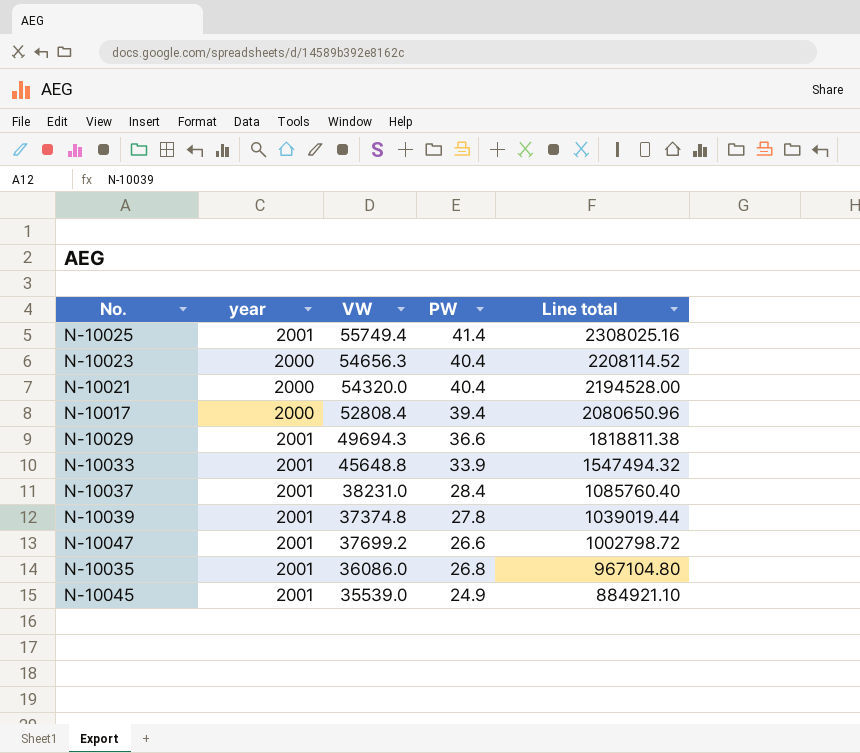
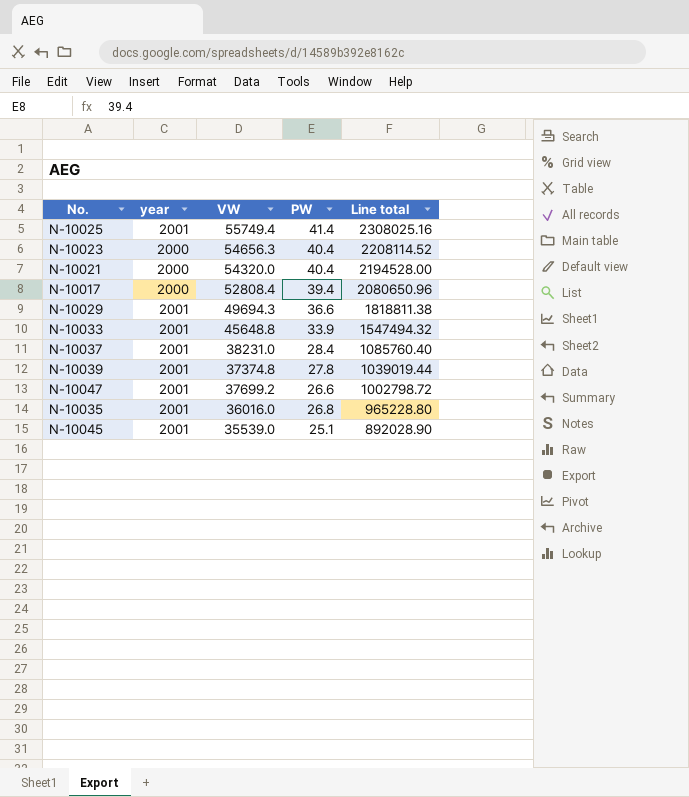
N-10035 | VW: 36086.0 -> 36016.0
N-10035 | Line total: 967104.80 -> 965228.80
N-10045 | PW: 24.9 -> 25.1
N-10045 | Line total: 884921.10 -> 892028.90

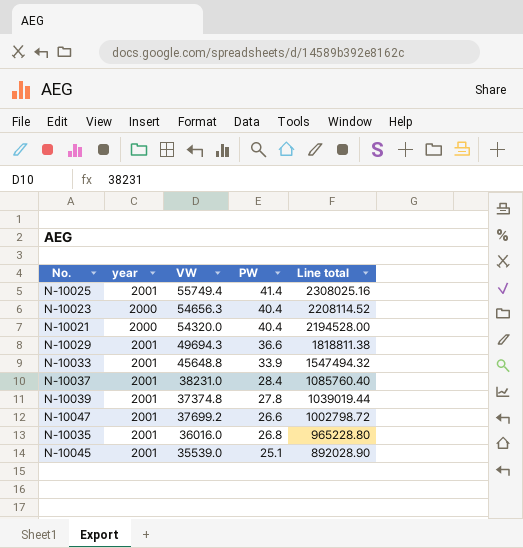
row N-10017: 2000 | 52808.4 | 39.4 | 2080650.96 -> none

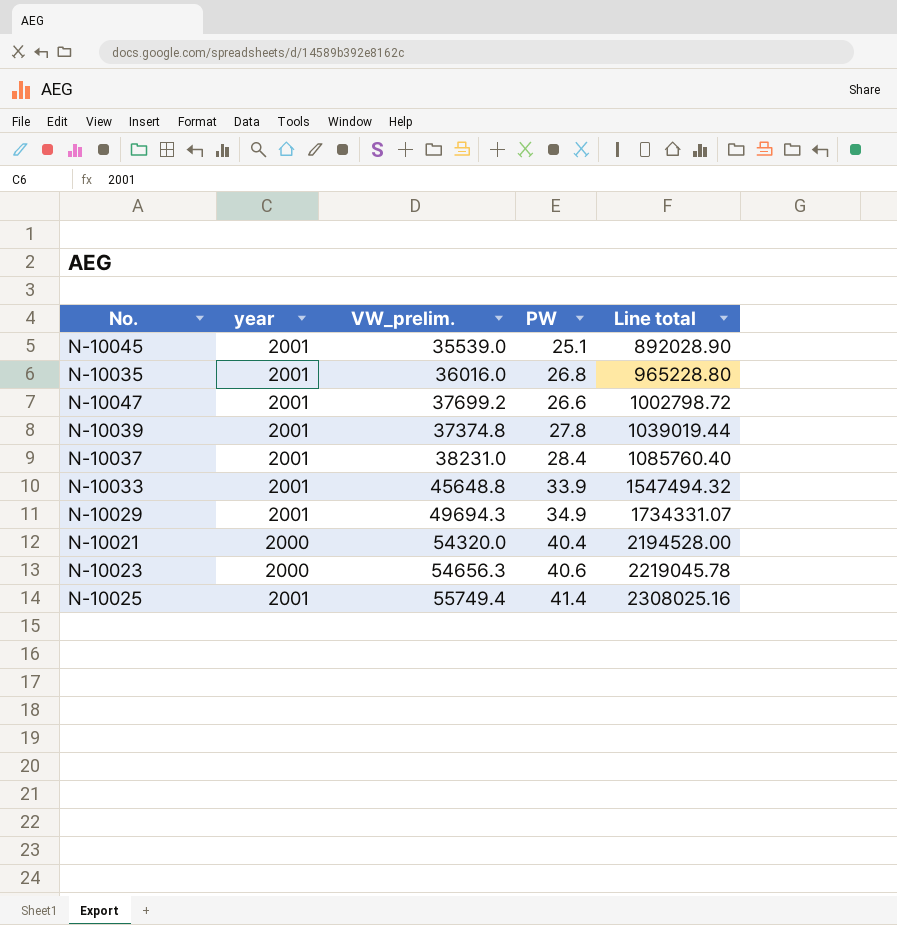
row order: Line total descending -> Line total ascending
column name: VW -> VW_prelim.
N-10029 | PW: 36.6 -> 34.9
N-10029 | Line total: 1818811.38 -> 1734331.07
N-10023 | PW: 40.4 -> 40.6
N-10023 | Line total: 2208114.52 -> 2219045.78

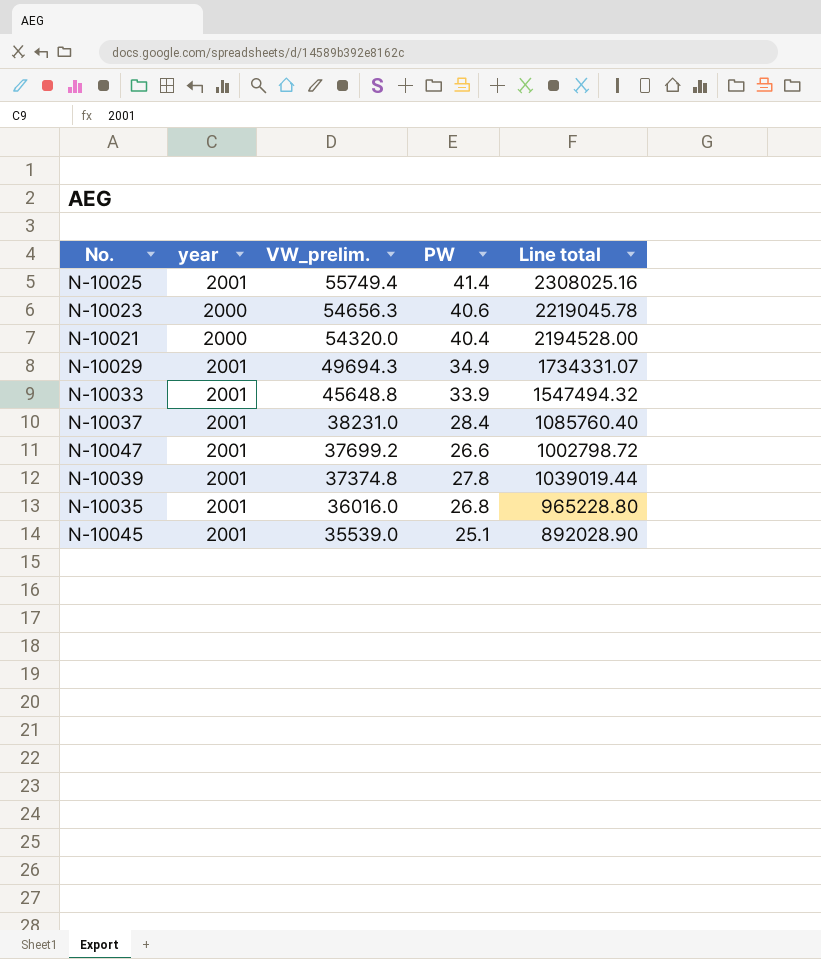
row order: Line total ascending -> VW_prelim. descending

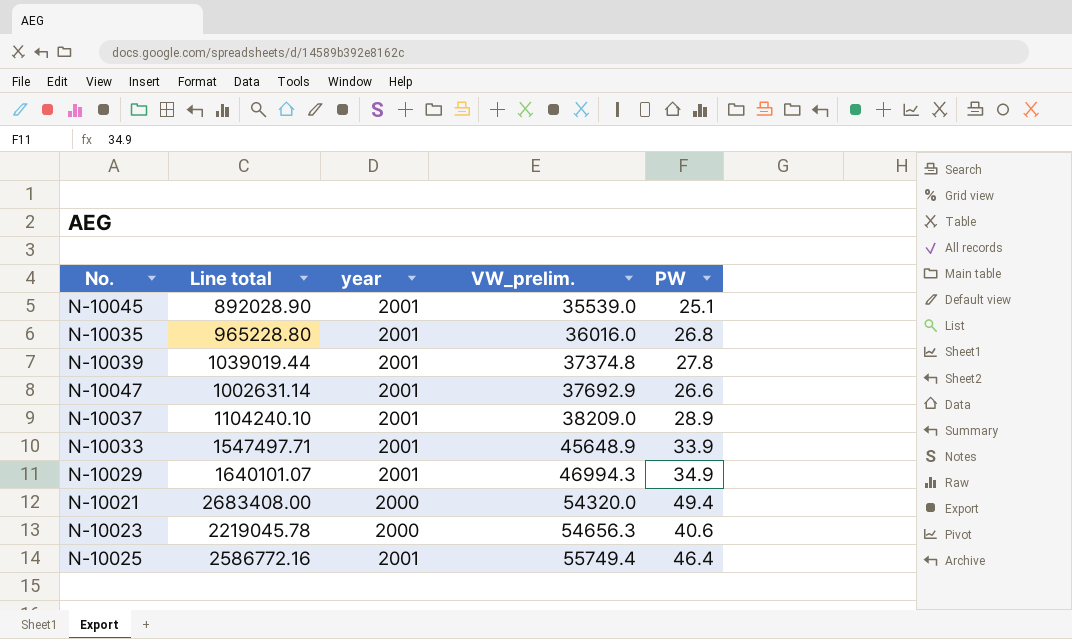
row order: VW_prelim. descending -> VW_prelim. ascending
column Line total | position: 5 -> 2
N-10047 | Line total: 1002798.72 -> 1002631.14
N-10047 | VW_prelim.: 37699.2 -> 37692.9
N-10037 | Line total: 1085760.40 -> 1104240.10
N-10037 | VW_prelim.: 38231.0 -> 38209.0
N-10037 | PW: 28.4 -> 28.9
N-10033 | Line total: 1547494.32 -> 1547497.71
N-10033 | VW_prelim.: 45648.8 -> 45648.9
N-10029 | Line total: 1734331.07 -> 1640101.07
N-10029 | VW_prelim.: 49694.3 -> 46994.3
N-10021 | Line total: 2194528.00 -> 2683408.00
N-10021 | PW: 40.4 -> 49.4
N-10025 | Line total: 2308025.16 -> 2586772.16
N-10025 | PW: 41.4 -> 46.4

